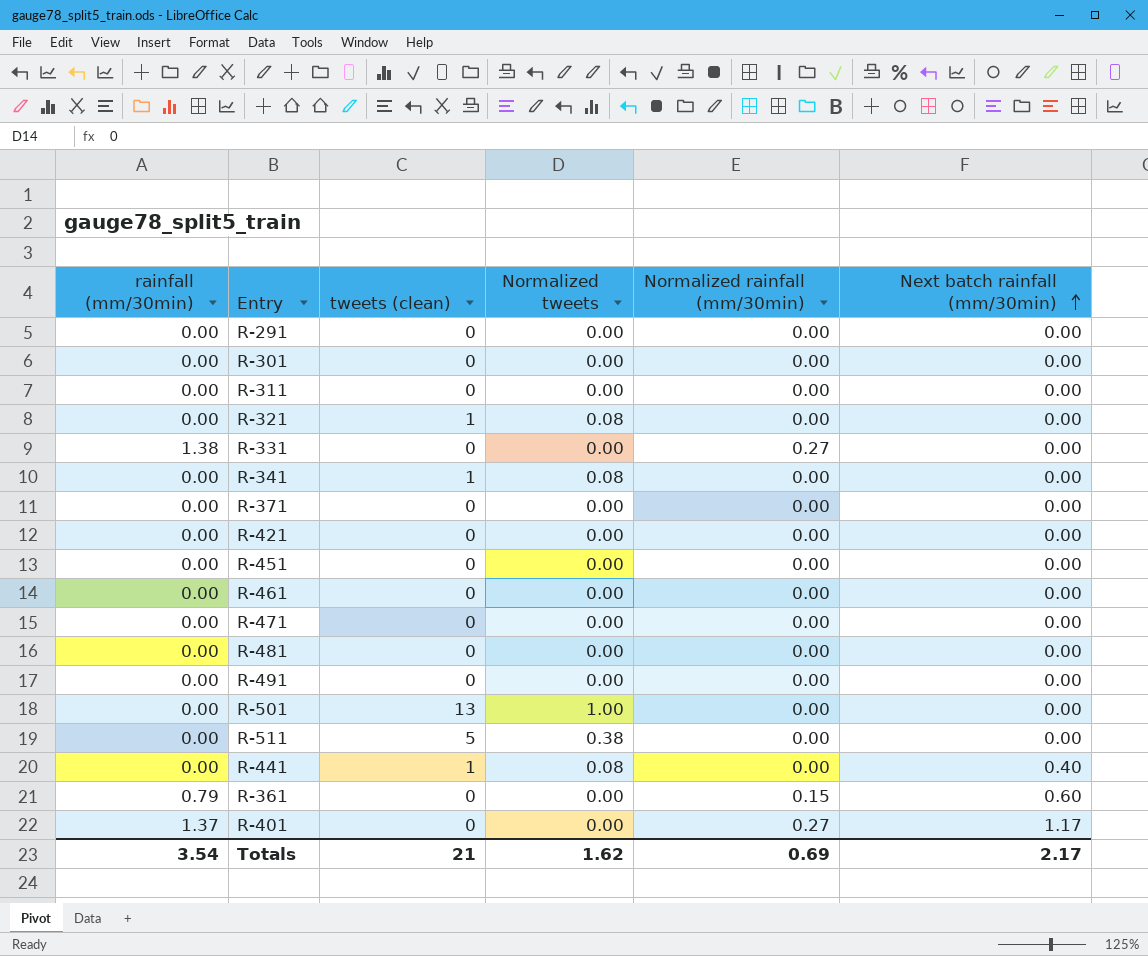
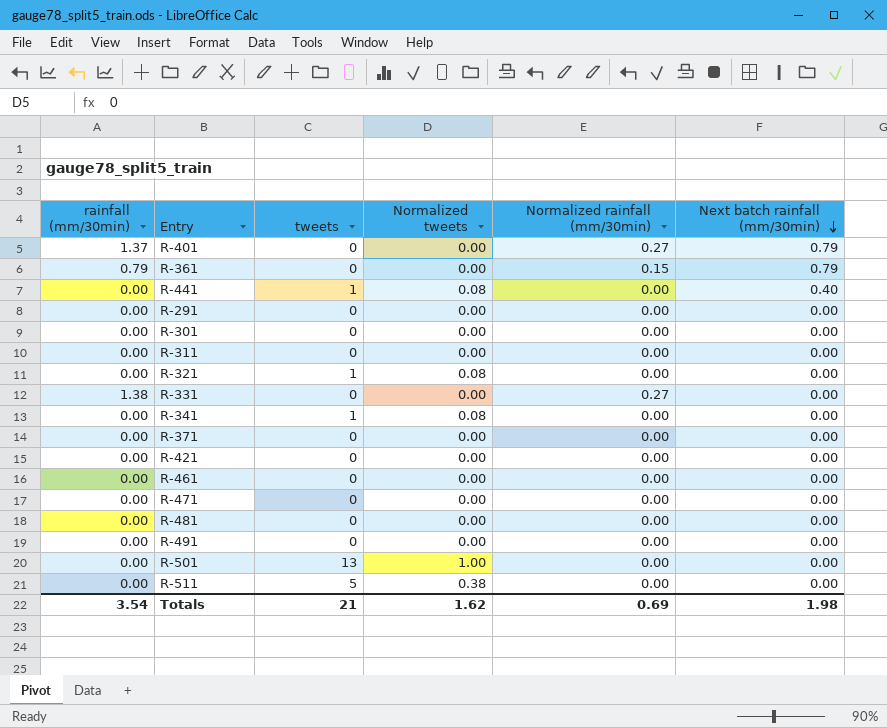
row order: Next batch rainfall (mm/30min) ascending -> Next batch rainfall (mm/30min) descending
column name: tweets (clean) -> tweets
row R-451: 0.00 | 0 | 0.00 | 0.00 | 0.00 -> none
R-401 | Next batch rainfall (mm/30min): 1.17 -> 0.79
R-361 | Next batch rainfall (mm/30min): 0.60 -> 0.79
Totals | Next batch rainfall (mm/30min): 2.17 -> 1.98

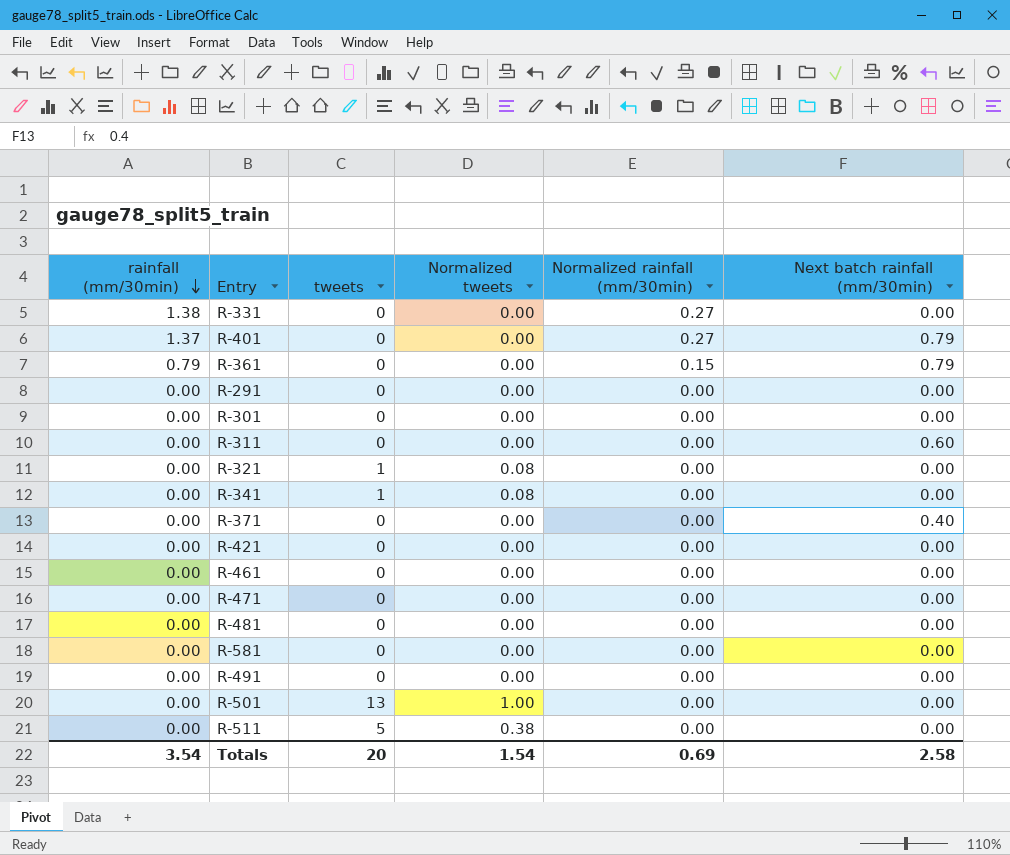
row order: Next batch rainfall (mm/30min) descending -> rainfall (mm/30min) descending
row R-441: 0.00 | 1 | 0.08 | 0.00 | 0.40 -> none
R-311 | Next batch rainfall (mm/30min): 0.00 -> 0.60
R-371 | Next batch rainfall (mm/30min): 0.00 -> 0.40
row R-581: none -> 0.00 | 0 | 0.00 | 0.00 | 0.00
Totals | tweets: 21 -> 20
Totals | Normalized tweets: 1.62 -> 1.54
Totals | Next batch rainfall (mm/30min): 1.98 -> 2.58

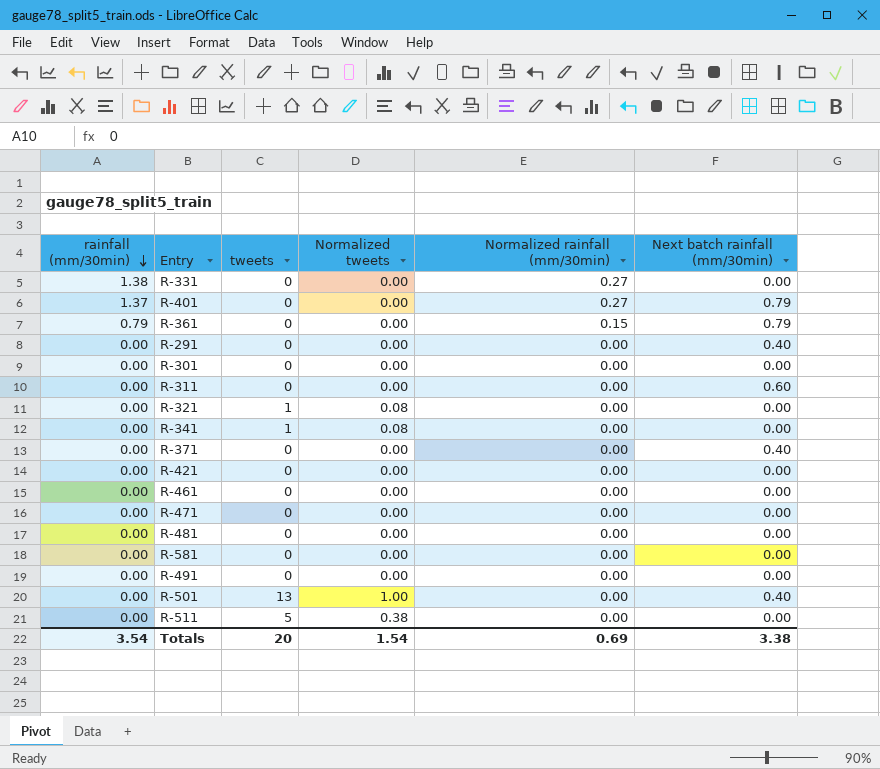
R-291 | Next batch rainfall (mm/30min): 0.00 -> 0.40
R-501 | Next batch rainfall (mm/30min): 0.00 -> 0.40
Totals | Next batch rainfall (mm/30min): 2.58 -> 3.38

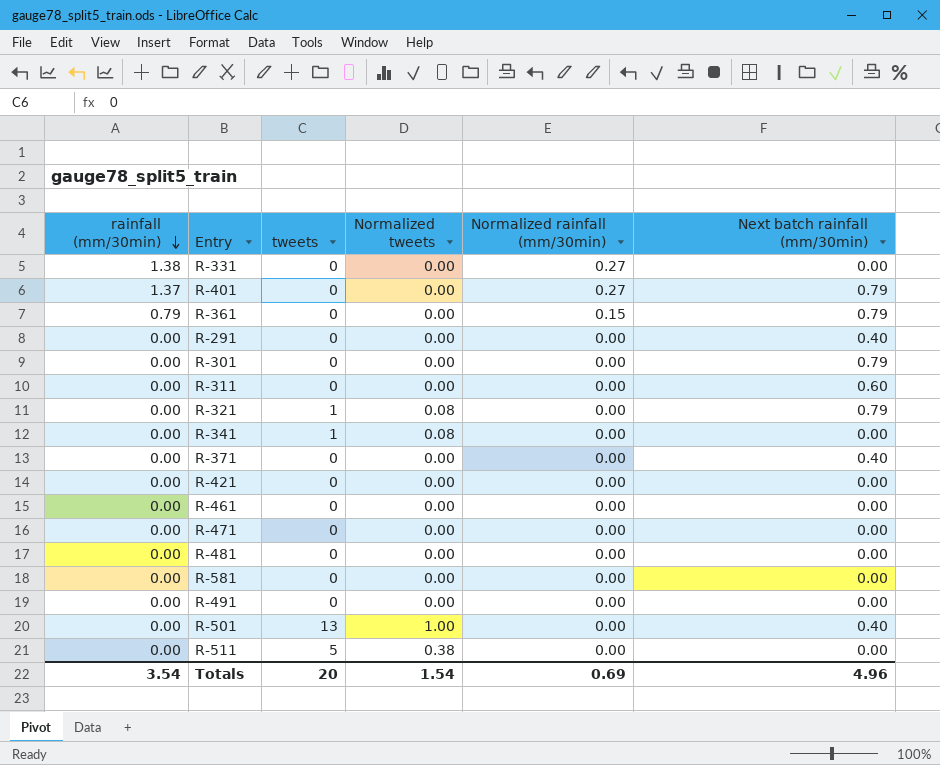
R-301 | Next batch rainfall (mm/30min): 0.00 -> 0.79
R-321 | Next batch rainfall (mm/30min): 0.00 -> 0.79
Totals | Next batch rainfall (mm/30min): 3.38 -> 4.96

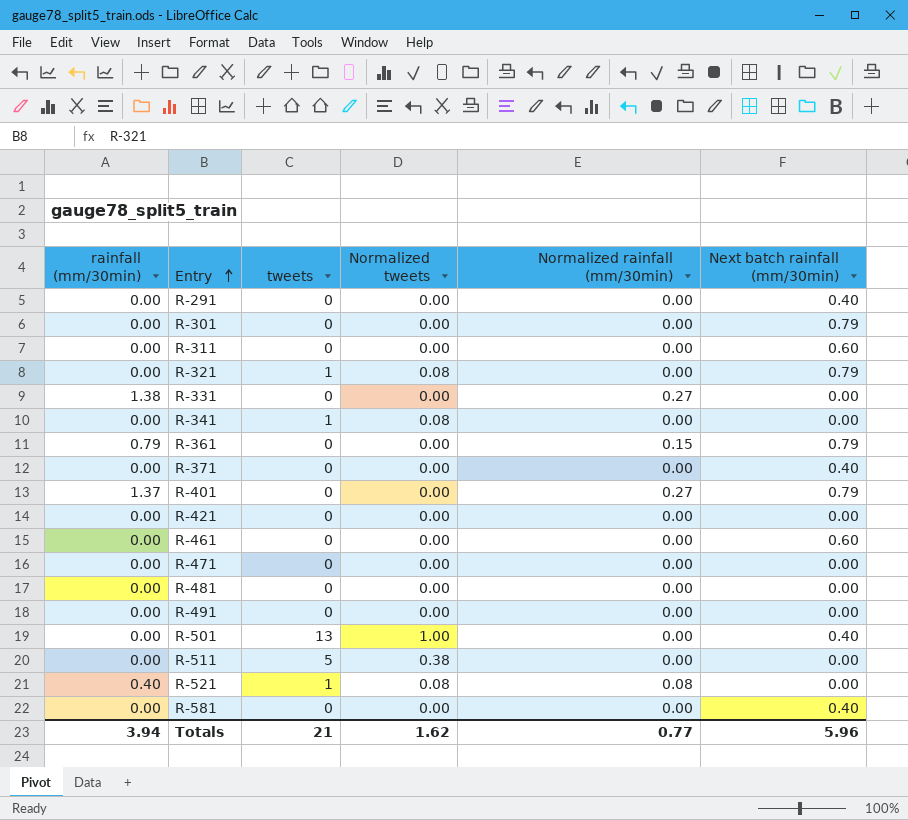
row order: rainfall (mm/30min) descending -> Entry ascending
R-461 | Next batch rainfall (mm/30min): 0.00 -> 0.60
row R-521: none -> 0.40 | 1 | 0.08 | 0.08 | 0.00
R-581 | Next batch rainfall (mm/30min): 0.00 -> 0.40
Totals | rainfall (mm/30min): 3.54 -> 3.94
Totals | tweets: 20 -> 21
Totals | Normalized tweets: 1.54 -> 1.62
Totals | Normalized rainfall (mm/30min): 0.69 -> 0.77
Totals | Next batch rainfall (mm/30min): 4.96 -> 5.96

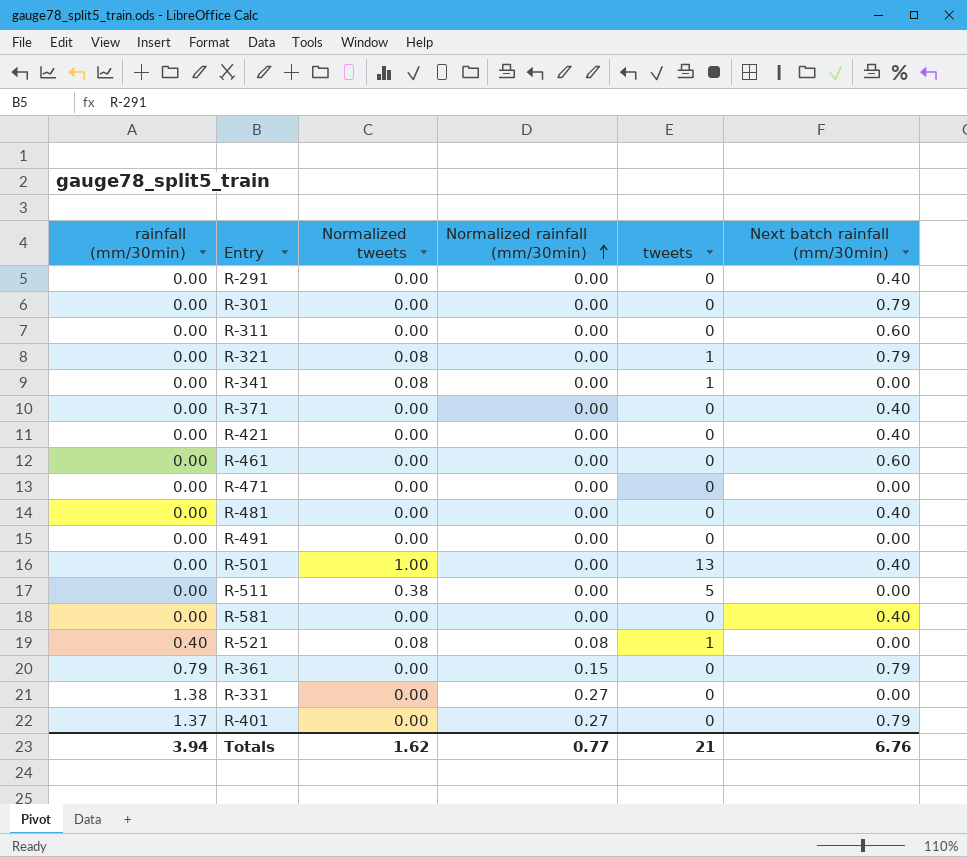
row order: Entry ascending -> Normalized rainfall (mm/30min) ascending
column tweets | position: 3 -> 5
R-421 | Next batch rainfall (mm/30min): 0.00 -> 0.40
R-481 | Next batch rainfall (mm/30min): 0.00 -> 0.40
Totals | Next batch rainfall (mm/30min): 5.96 -> 6.76

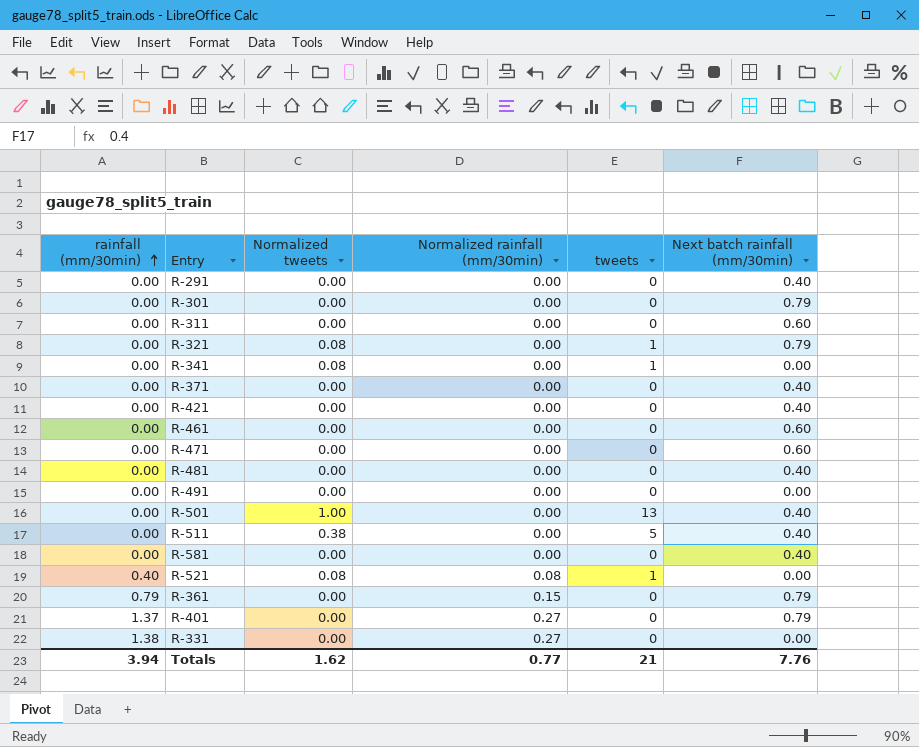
row order: Normalized rainfall (mm/30min) ascending -> rainfall (mm/30min) ascending
R-471 | Next batch rainfall (mm/30min): 0.00 -> 0.60
R-511 | Next batch rainfall (mm/30min): 0.00 -> 0.40
Totals | Next batch rainfall (mm/30min): 6.76 -> 7.76

